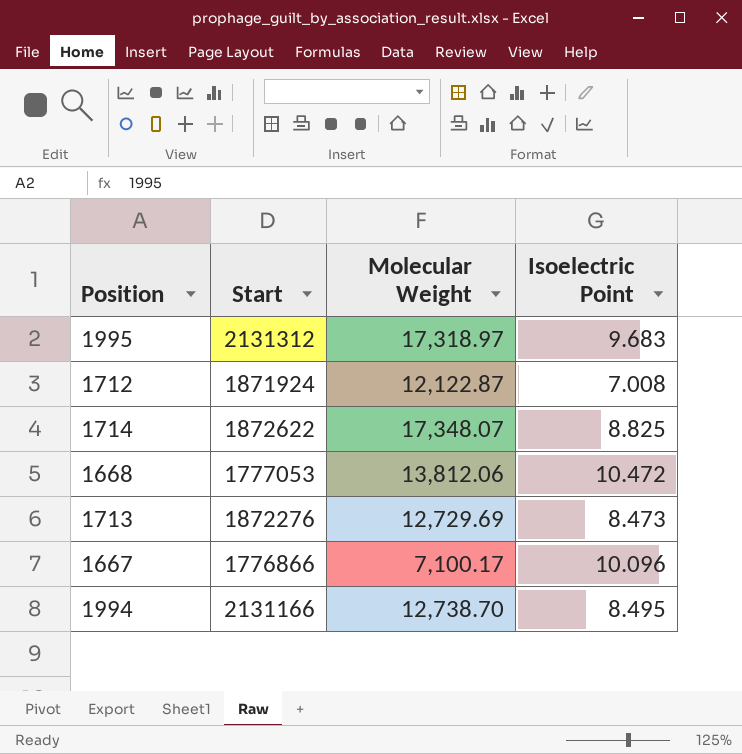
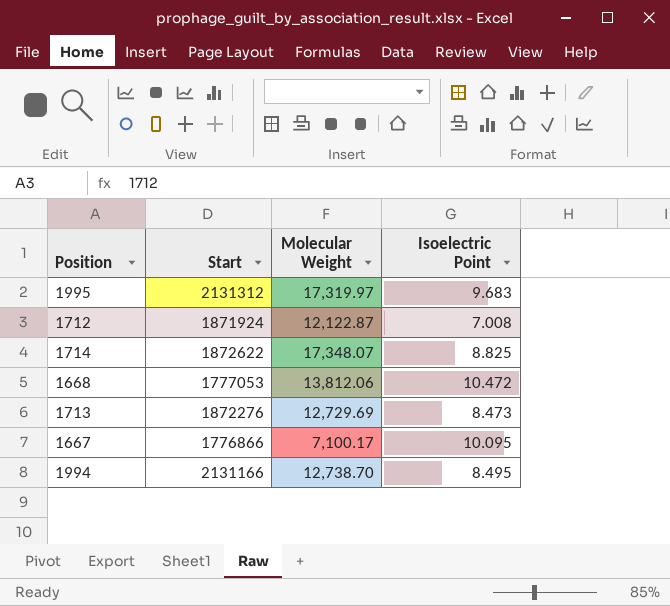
1995 | Molecular Weight: 17,318.97 -> 17,319.97
1667 | Isoelectric Point: 10.096 -> 10.095

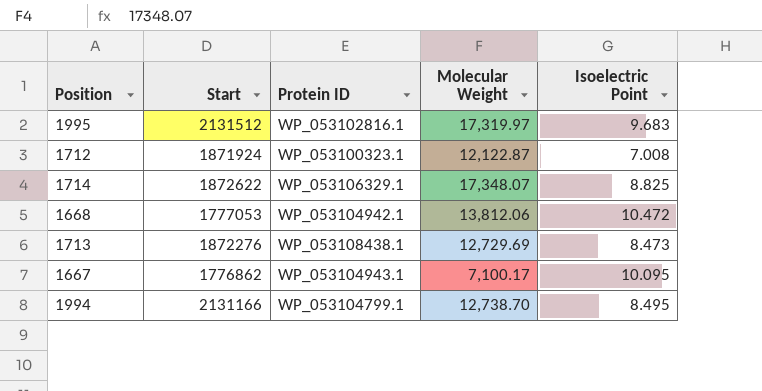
column Protein ID | position: none -> 3
1995 | Start: 2131312 -> 2131512
1667 | Start: 1776866 -> 1776862

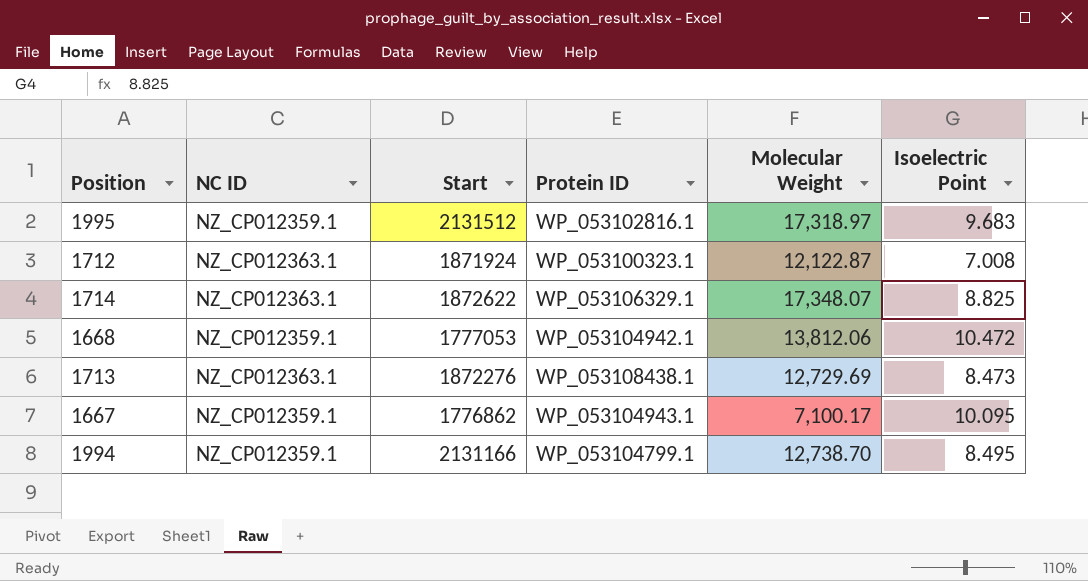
column NC ID | position: none -> 2
1995 | Molecular Weight: 17,319.97 -> 17,318.97

